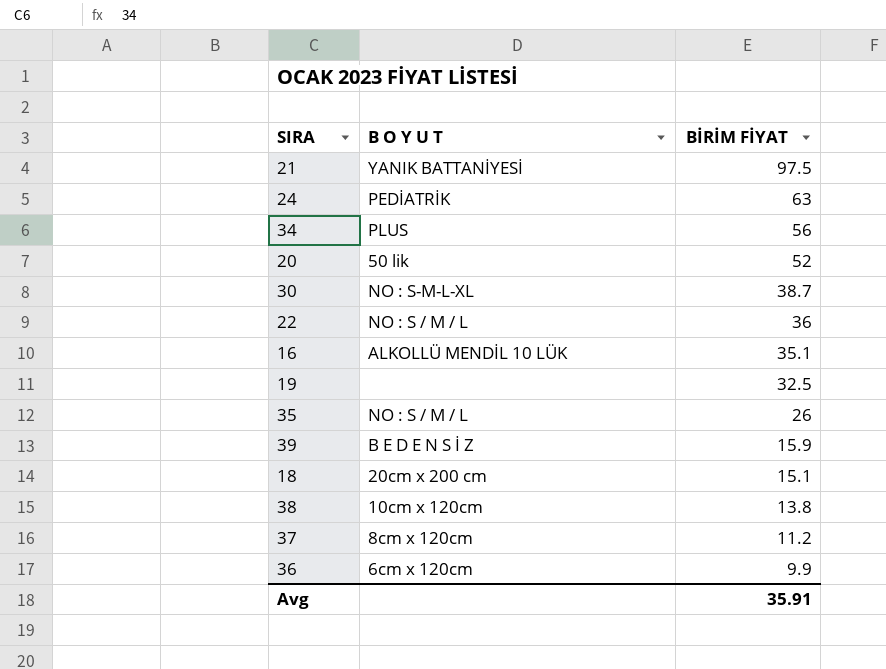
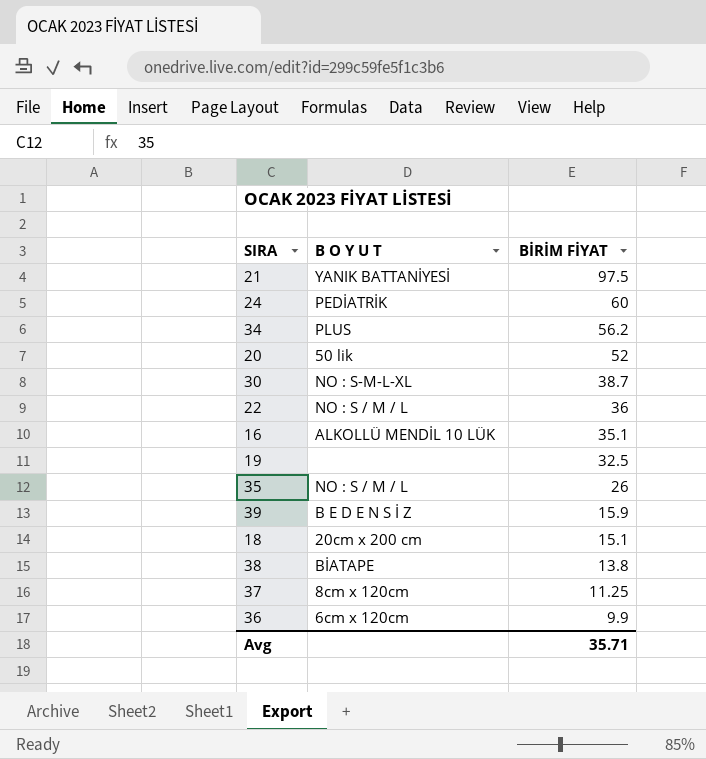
24 | BİRİM FİYAT: 63 -> 60
34 | BİRİM FİYAT: 56 -> 56.2
38 | B O Y U T: 10cm x 120cm -> BİATAPE
37 | BİRİM FİYAT: 11.2 -> 11.25
Avg | BİRİM FİYAT: 35.91 -> 35.71

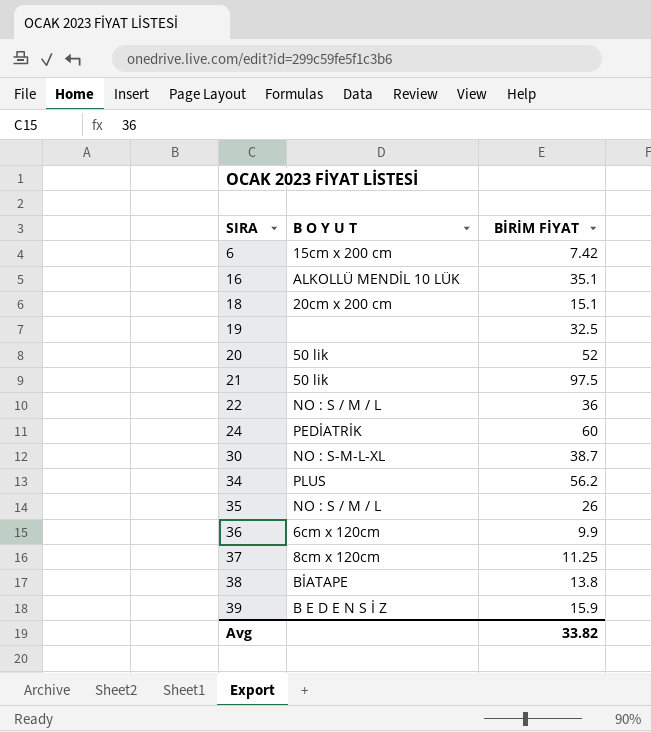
row order: BİRİM FİYAT descending -> SIRA ascending
row 6: none -> 15cm x 200 cm | 7.42
21 | B O Y U T: YANIK BATTANİYESİ -> 50 lik
Avg | BİRİM FİYAT: 35.71 -> 33.82

